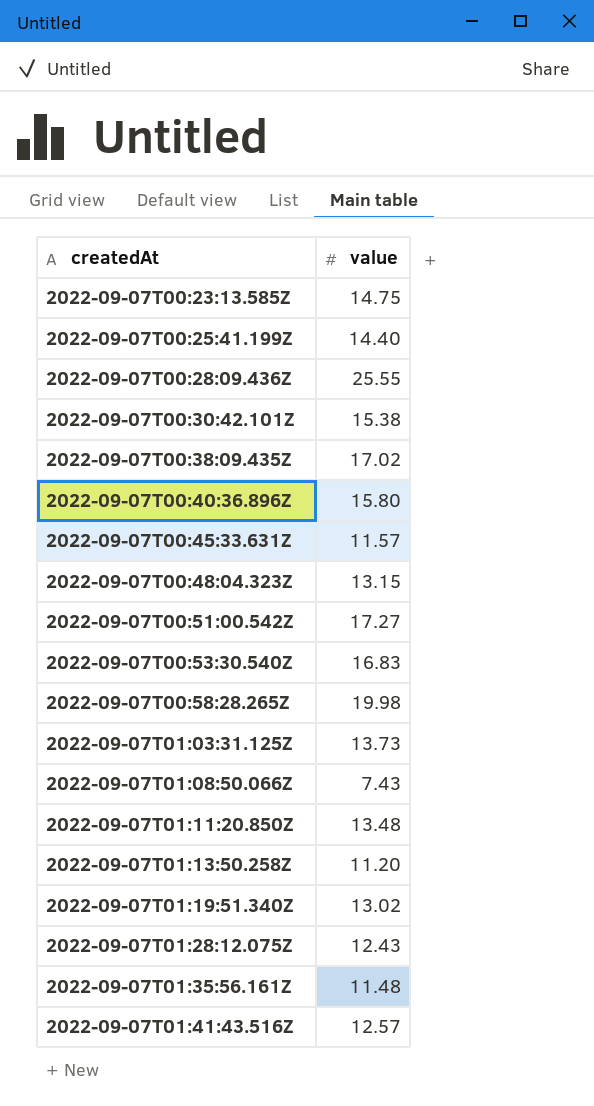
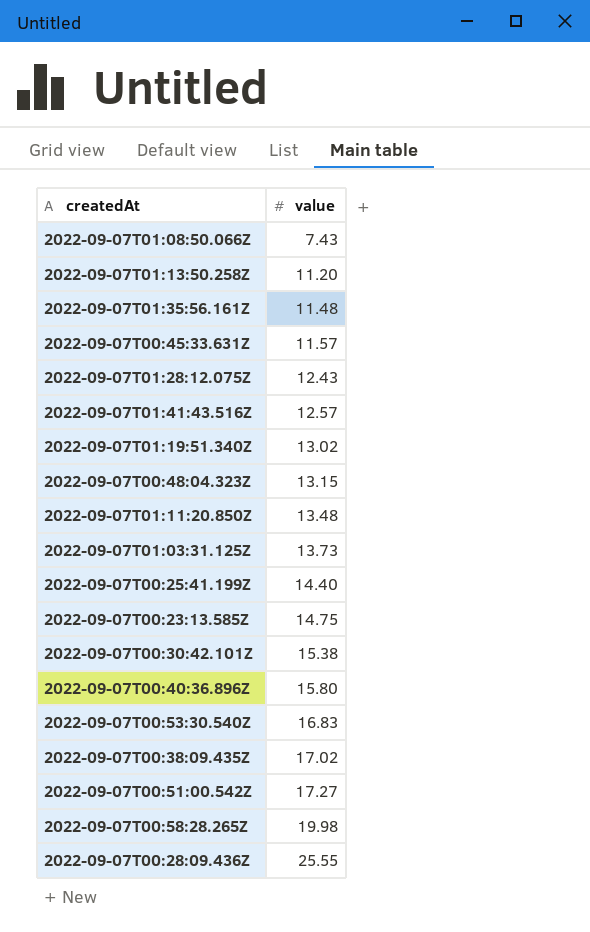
row order: createdAt ascending -> value ascending

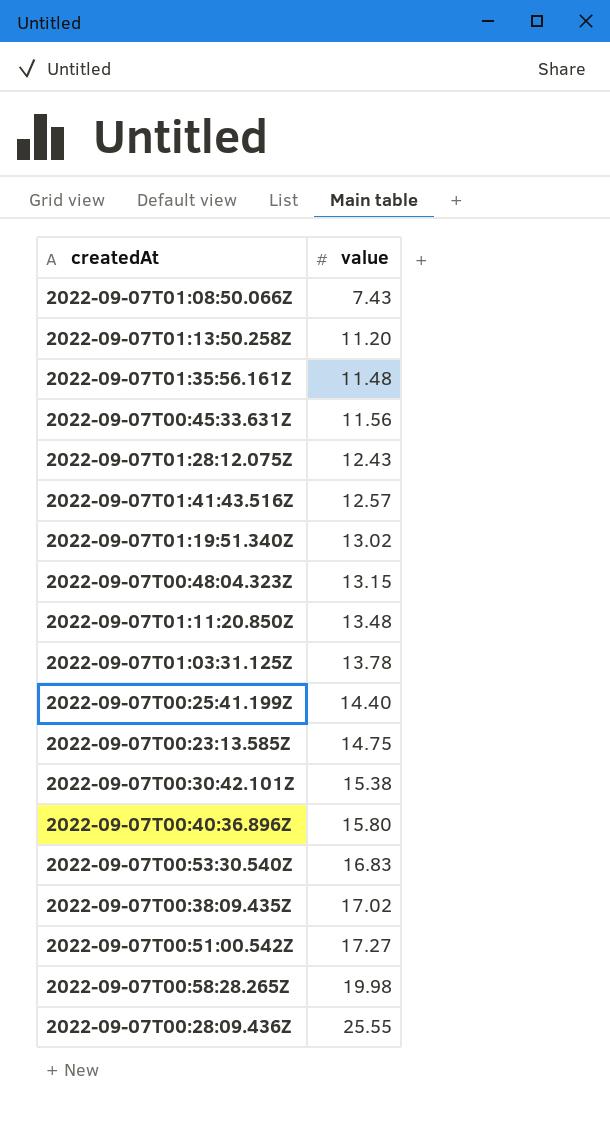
2022-09-07T00:45:33.631Z | value: 11.57 -> 11.56
2022-09-07T01:03:31.125Z | value: 13.73 -> 13.78

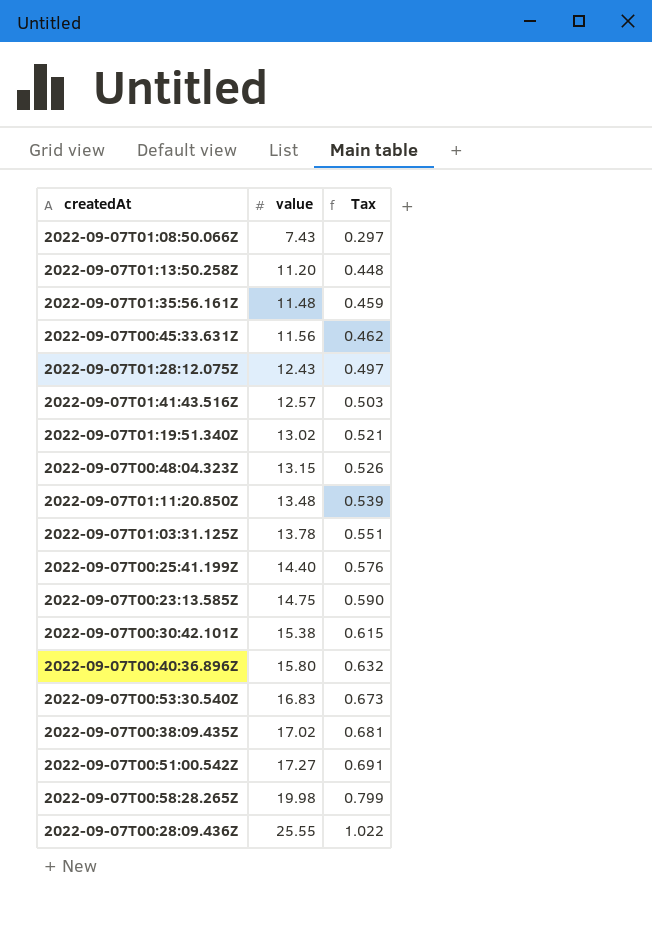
column Tax | formula: none -> [value] * 0.04

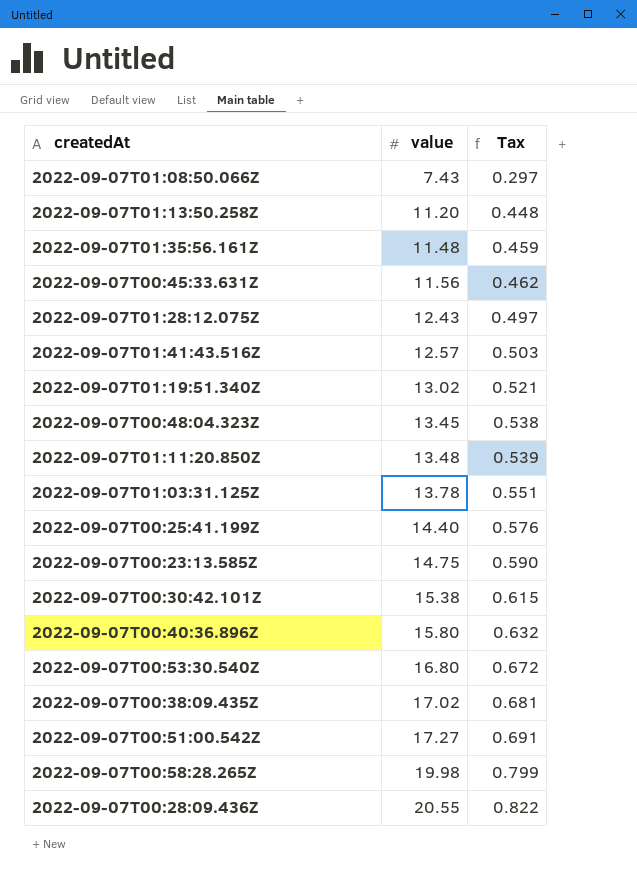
2022-09-07T00:48:04.323Z | value: 13.15 -> 13.45
2022-09-07T00:48:04.323Z | Tax: 0.526 -> 0.538
2022-09-07T00:53:30.540Z | value: 16.83 -> 16.80
2022-09-07T00:53:30.540Z | Tax: 0.673 -> 0.672
2022-09-07T00:28:09.436Z | value: 25.55 -> 20.55
2022-09-07T00:28:09.436Z | Tax: 1.022 -> 0.822

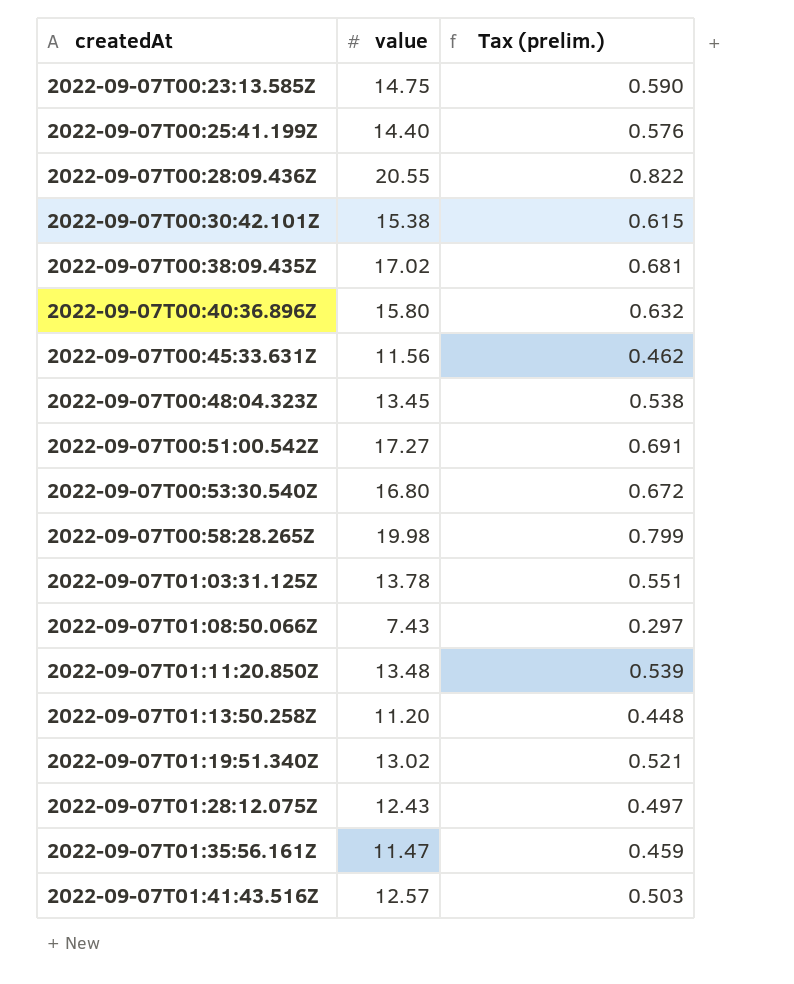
row order: value ascending -> createdAt ascending
column name: Tax -> Tax (prelim.)
2022-09-07T01:35:56.161Z | value: 11.48 -> 11.47

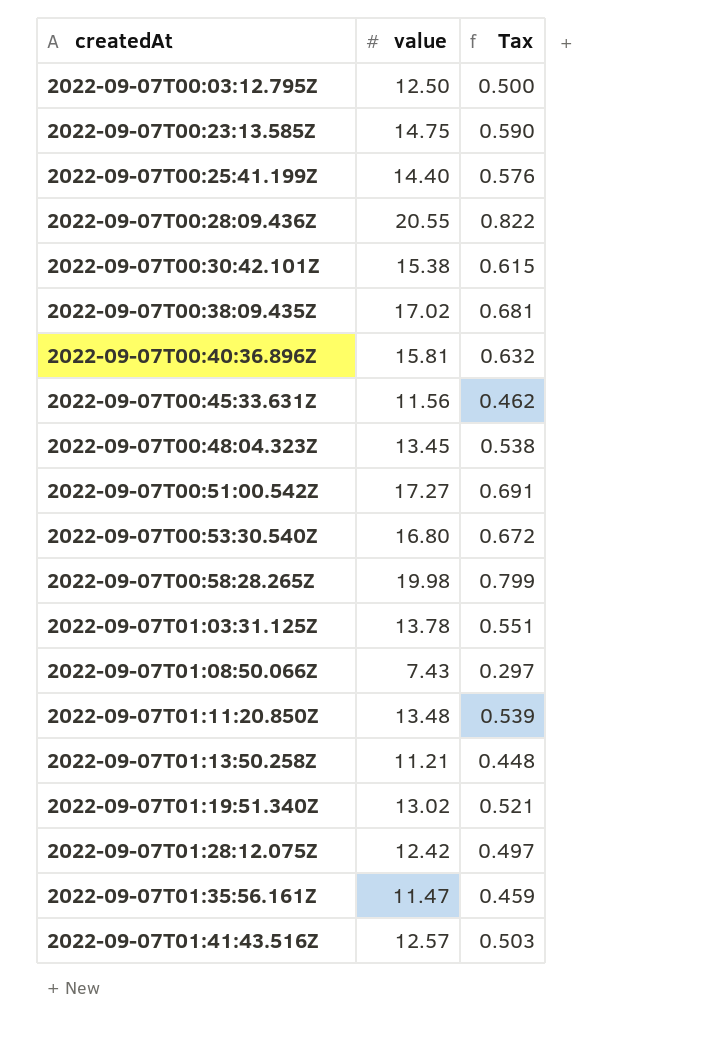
column name: Tax (prelim.) -> Tax
row 2022-09-07T00:03:12.795Z: none -> 12.50 | 0.500
2022-09-07T00:40:36.896Z | value: 15.80 -> 15.81
2022-09-07T01:13:50.258Z | value: 11.20 -> 11.21
2022-09-07T01:28:12.075Z | value: 12.43 -> 12.42

